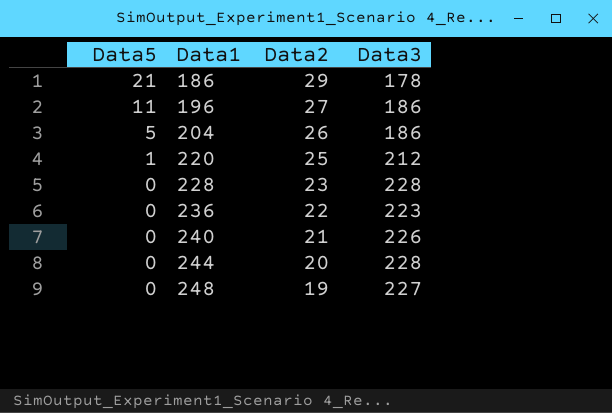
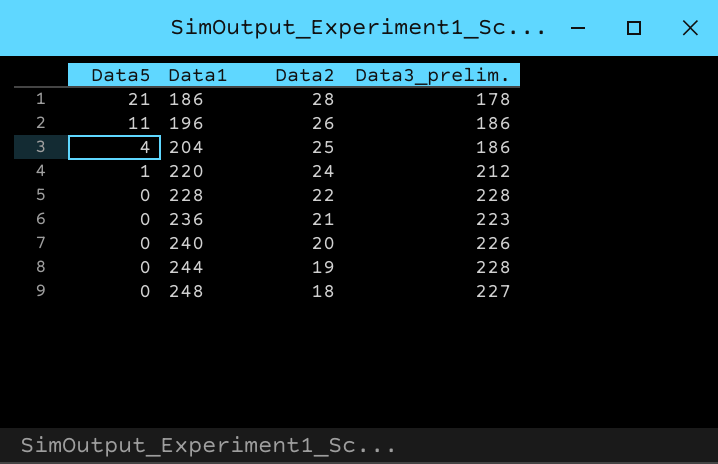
column name: Data3 -> Data3_prelim.
186 | Data2: 29 -> 28
196 | Data2: 27 -> 26
204 | Data5: 5 -> 4
204 | Data2: 26 -> 25
220 | Data2: 25 -> 24
228 | Data2: 23 -> 22
236 | Data2: 22 -> 21
240 | Data2: 21 -> 20
244 | Data2: 20 -> 19
248 | Data2: 19 -> 18

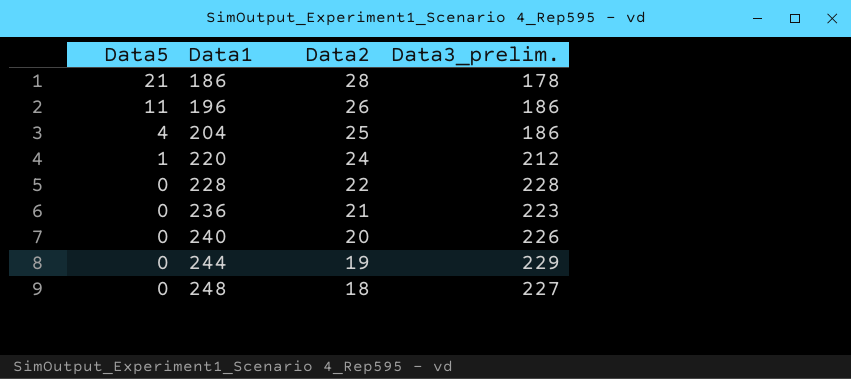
244 | Data3_prelim.: 228 -> 229

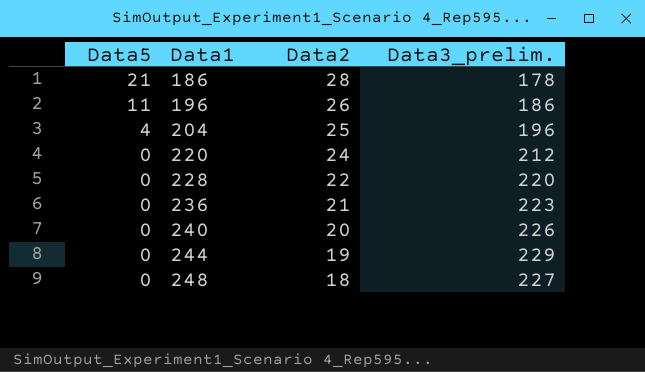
204 | Data3_prelim.: 186 -> 196
220 | Data5: 1 -> 0
228 | Data3_prelim.: 228 -> 220

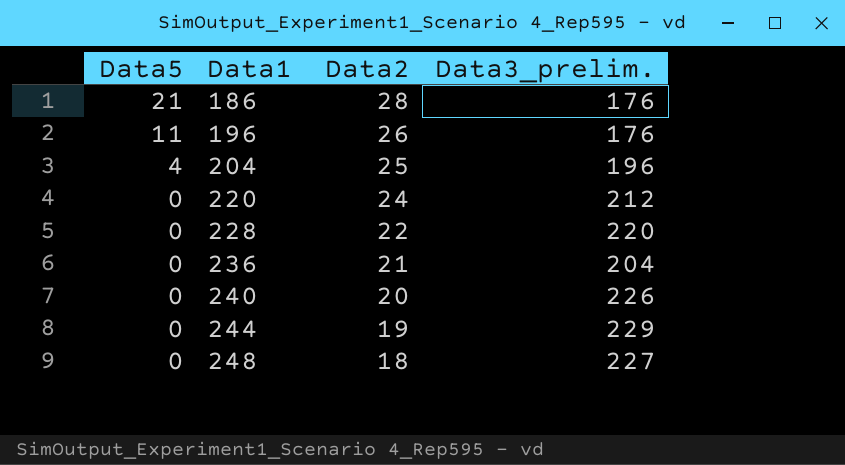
186 | Data3_prelim.: 178 -> 176
196 | Data3_prelim.: 186 -> 176
236 | Data3_prelim.: 223 -> 204

